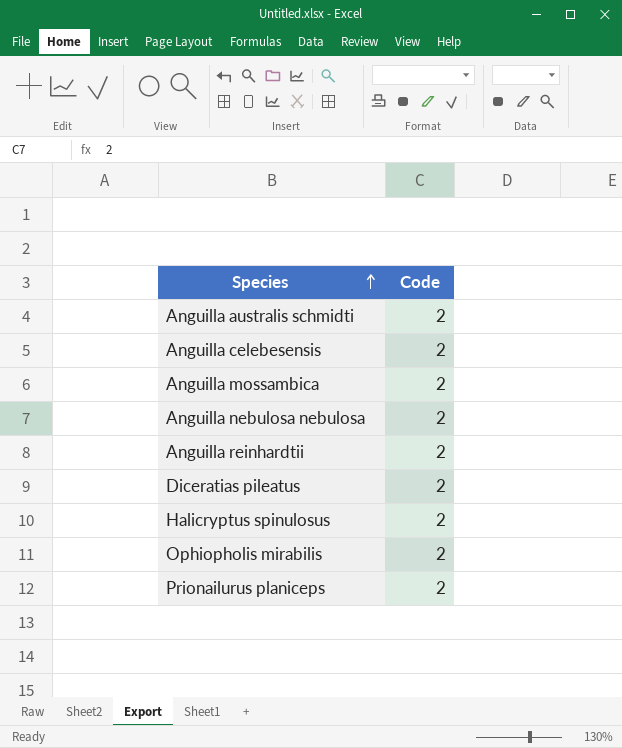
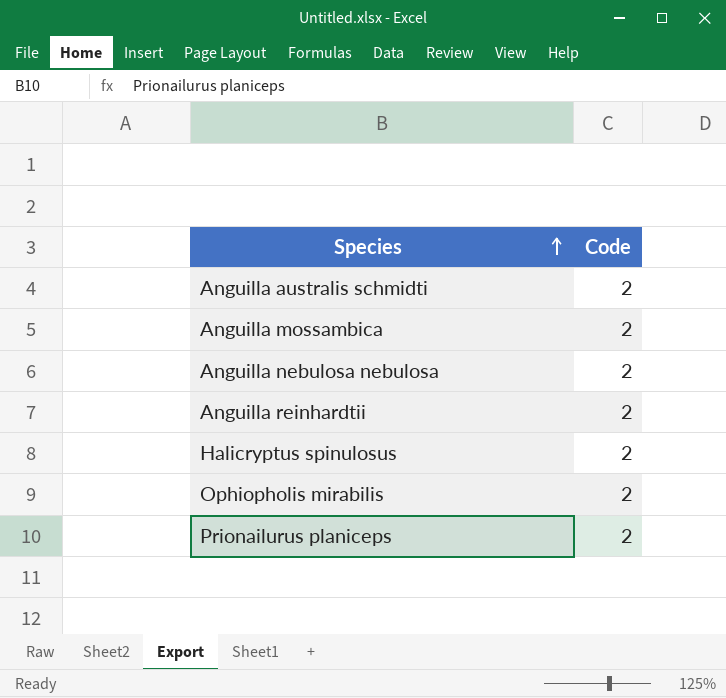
row Anguilla celebesensis: 2 -> none
row Diceratias pileatus: 2 -> none

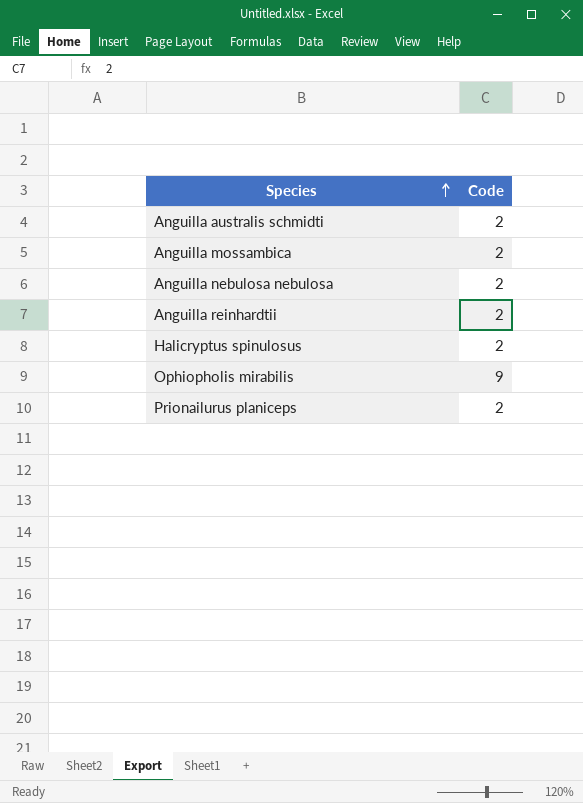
Ophiopholis mirabilis | Code: 2 -> 9

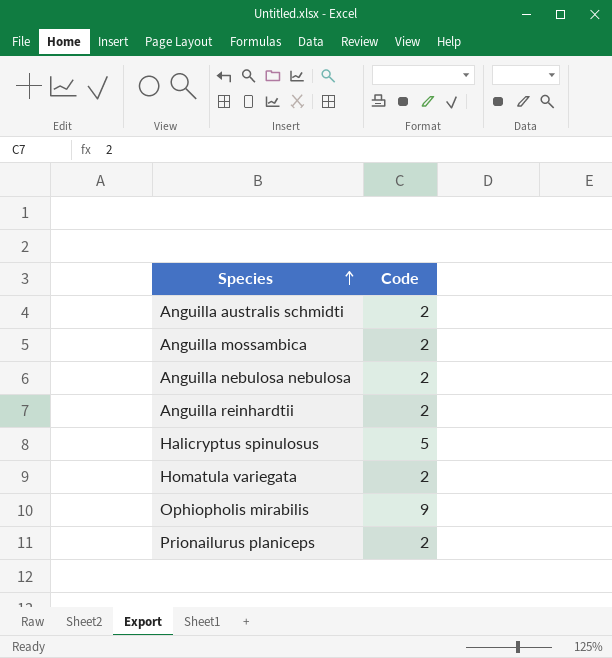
Halicryptus spinulosus | Code: 2 -> 5
row Homatula variegata: none -> 2

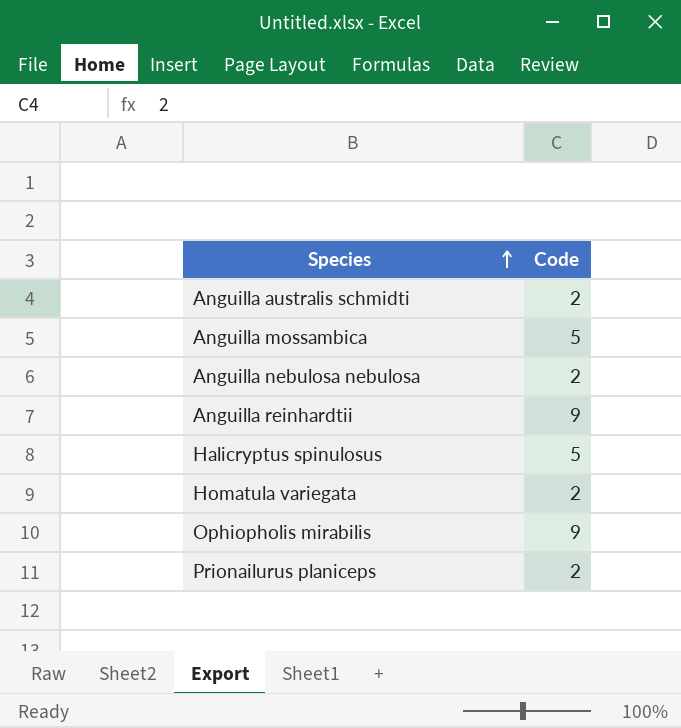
Anguilla mossambica | Code: 2 -> 5
Anguilla reinhardtii | Code: 2 -> 9

